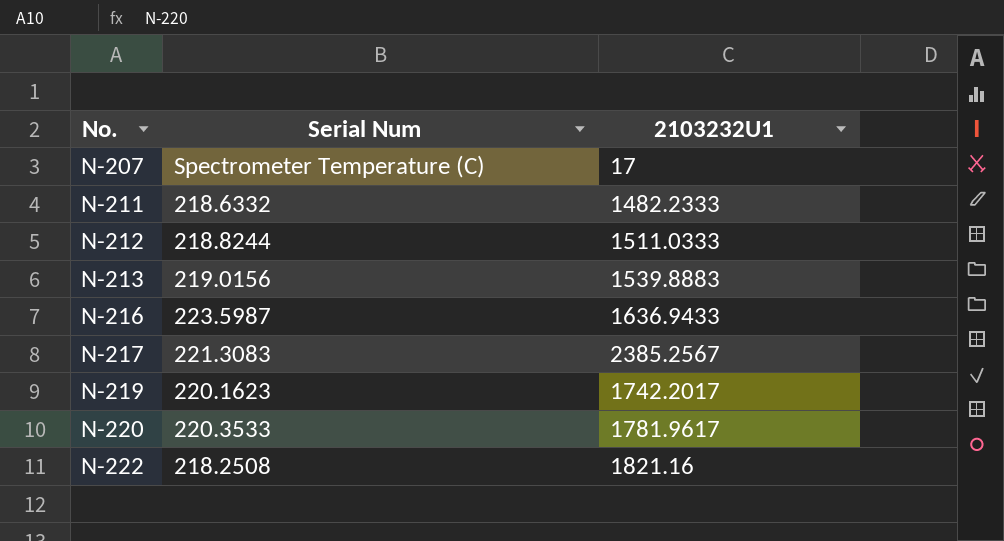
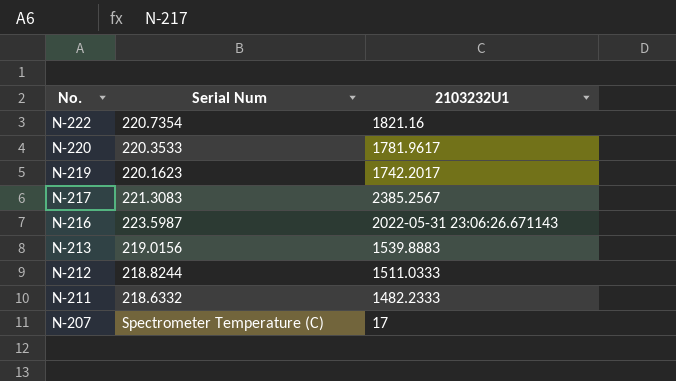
row order: No. ascending -> No. descending
N-222 | Serial Num: 218.2508 -> 220.7354
N-216 | 2103232U1: 1636.9433 -> 2022-05-31 23:06:26.671143

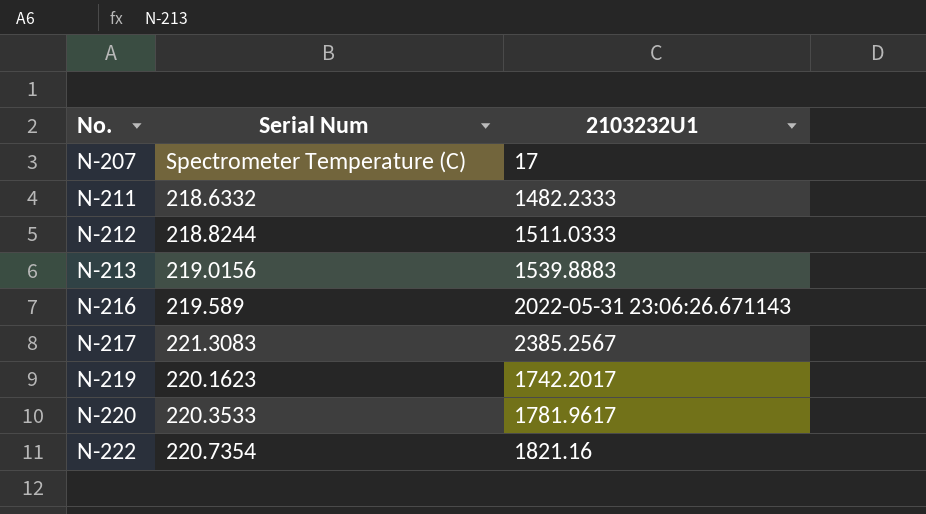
row order: No. descending -> No. ascending
N-216 | Serial Num: 223.5987 -> 219.589

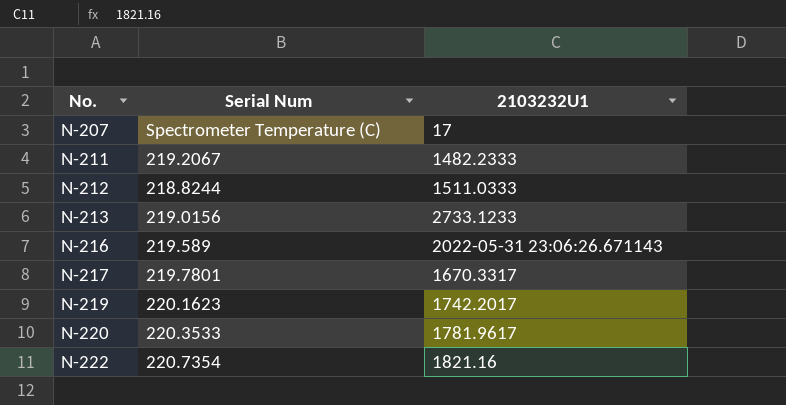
N-211 | Serial Num: 218.6332 -> 219.2067
N-213 | 2103232U1: 1539.8883 -> 2733.1233
N-217 | Serial Num: 221.3083 -> 219.7801
N-217 | 2103232U1: 2385.2567 -> 1670.3317

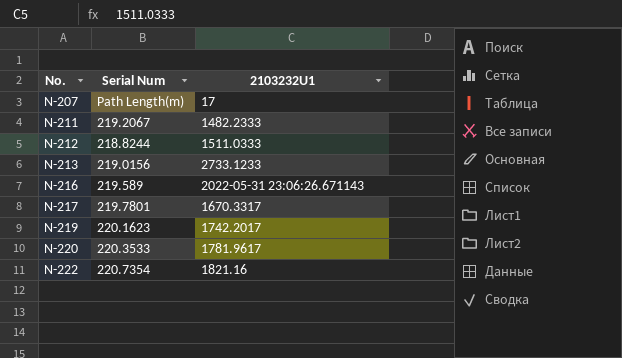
N-207 | Serial Num: Spectrometer Temperature (C) -> Path Length(m)

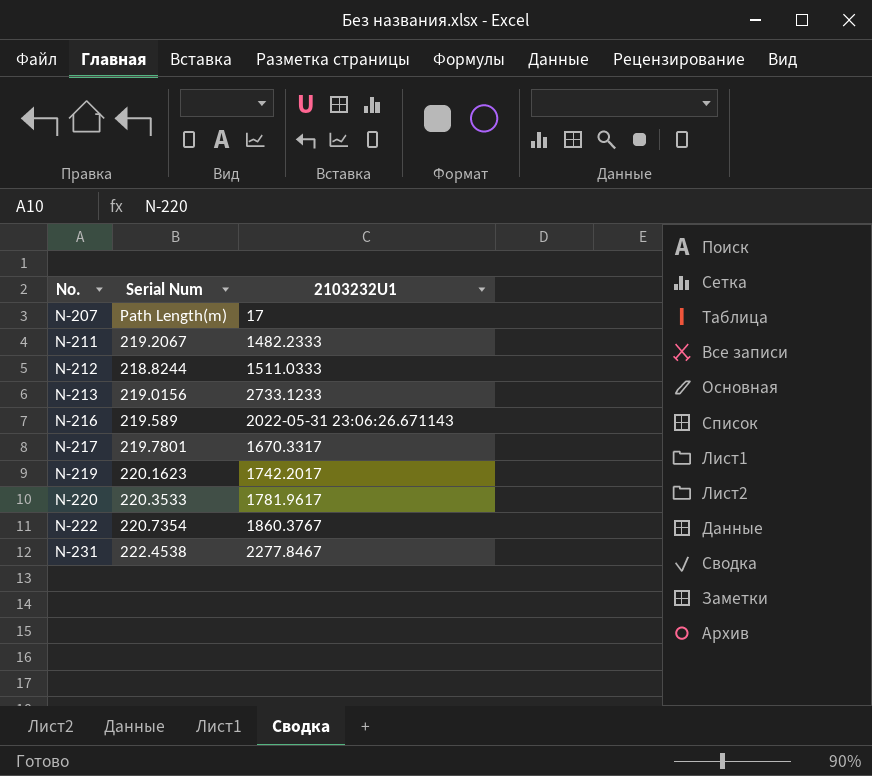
N-222 | 2103232U1: 1821.16 -> 1860.3767
row N-231: none -> 222.4538 | 2277.8467

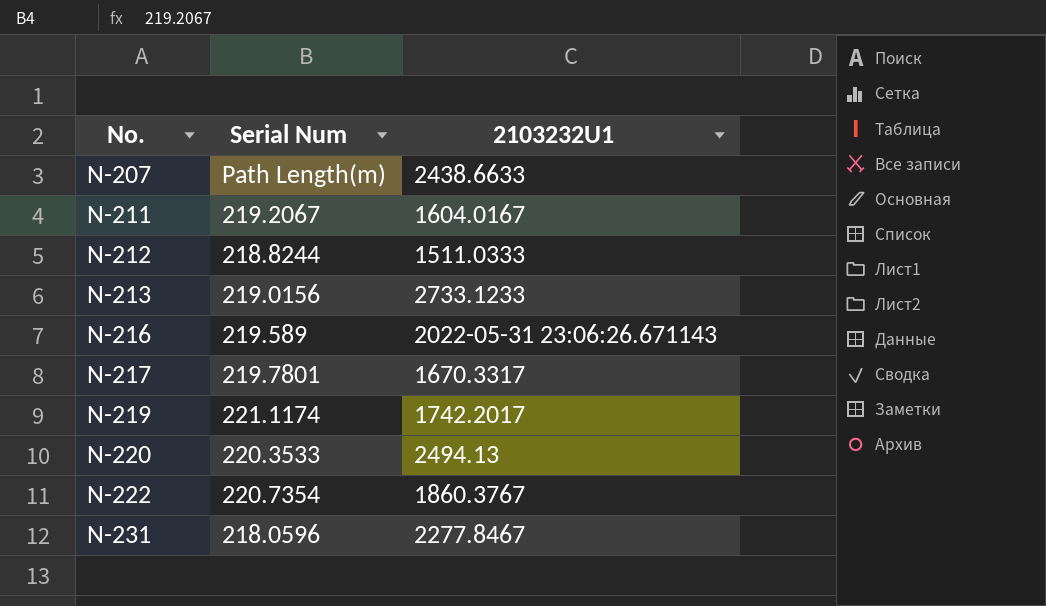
N-207 | 2103232U1: 17 -> 2438.6633
N-211 | 2103232U1: 1482.2333 -> 1604.0167
N-219 | Serial Num: 220.1623 -> 221.1174
N-220 | 2103232U1: 1781.9617 -> 2494.13
N-231 | Serial Num: 222.4538 -> 218.0596

